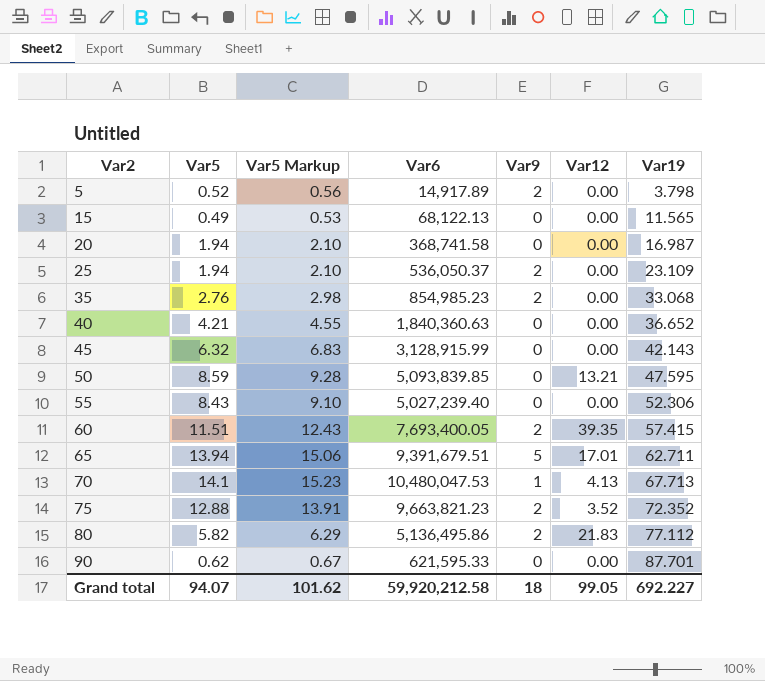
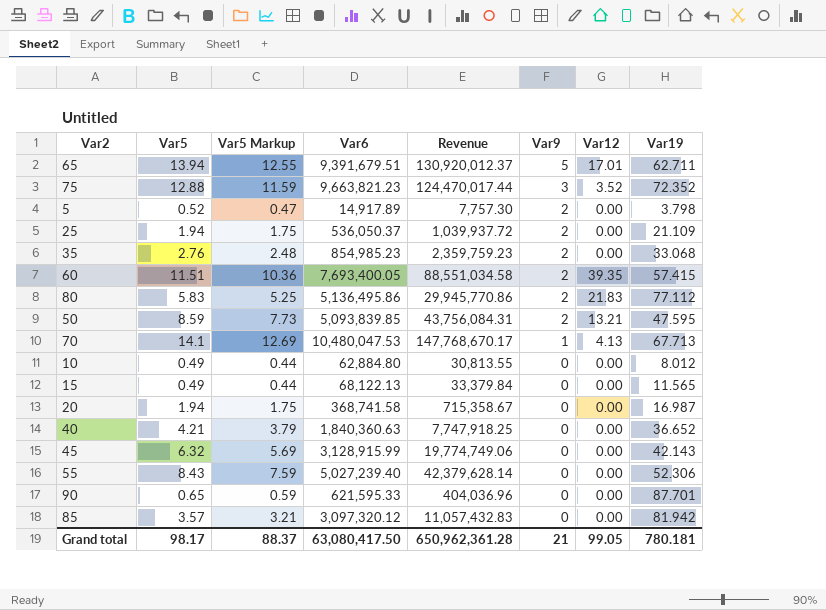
row order: Var2 ascending -> Var9 descending
column Var5 Markup | formula: [Var5] * 1.08 -> [Var5] * 0.9
column Revenue | formula: none -> [Var5] * [Var6]
75 | Var9: 2 -> 3
25 | Var19: 23.109 -> 21.109
80 | Var5: 5.82 -> 5.83
50 | Var9: 0 -> 2
row 10: none -> 0.49 | 0.44 | 62,884.80 | 30,813.55 | 0 | 0.00 | 8.012
90 | Var5: 0.62 -> 0.65
row 85: none -> 3.57 | 3.21 | 3,097,320.12 | 11,057,432.83 | 0 | 0.00 | 81.942
Grand total | Var5: 94.07 -> 98.17
Grand total | Var5 Markup: 101.62 -> 88.37
Grand total | Var6: 59,920,212.58 -> 63,080,417.50
Grand total | Var9: 18 -> 21
Grand total | Var19: 692.227 -> 780.181

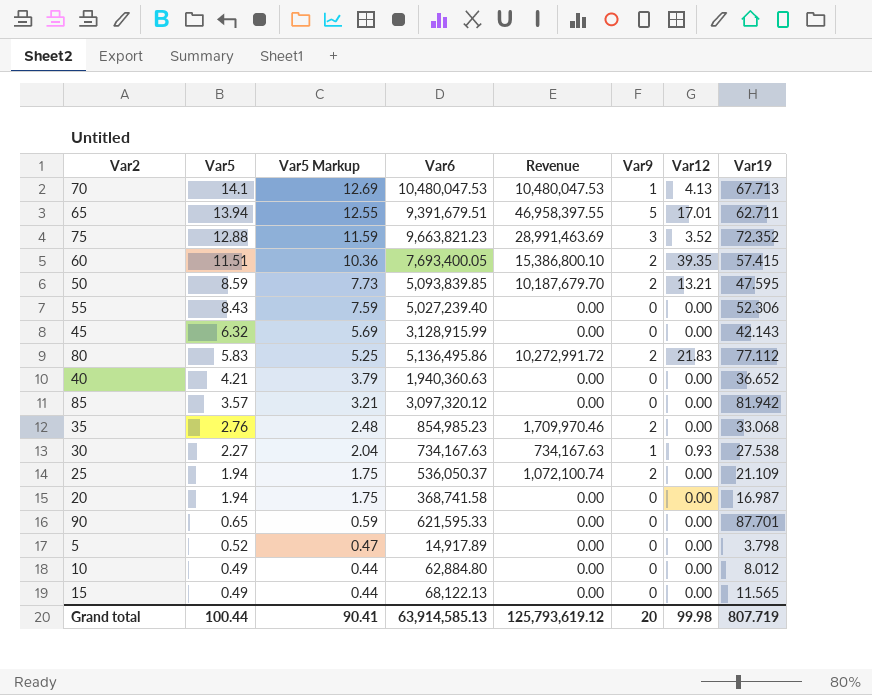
row order: Var9 descending -> Var5 descending
column Revenue | formula: [Var5] * [Var6] -> [Var6] * [Var9]
40 | Var6: 1,840,360.63 -> 1,940,360.63
row 30: none -> 2.27 | 2.04 | 734,167.63 | 734,167.63 | 1 | 0.93 | 27.538
5 | Var9: 2 -> 0
Grand total | Var5: 98.17 -> 100.44
Grand total | Var5 Markup: 88.37 -> 90.41
Grand total | Var6: 63,080,417.50 -> 63,914,585.13
Grand total | Revenue: 650,962,361.28 -> 125,793,619.12
Grand total | Var9: 21 -> 20
Grand total | Var12: 99.05 -> 99.98
Grand total | Var19: 780.181 -> 807.719

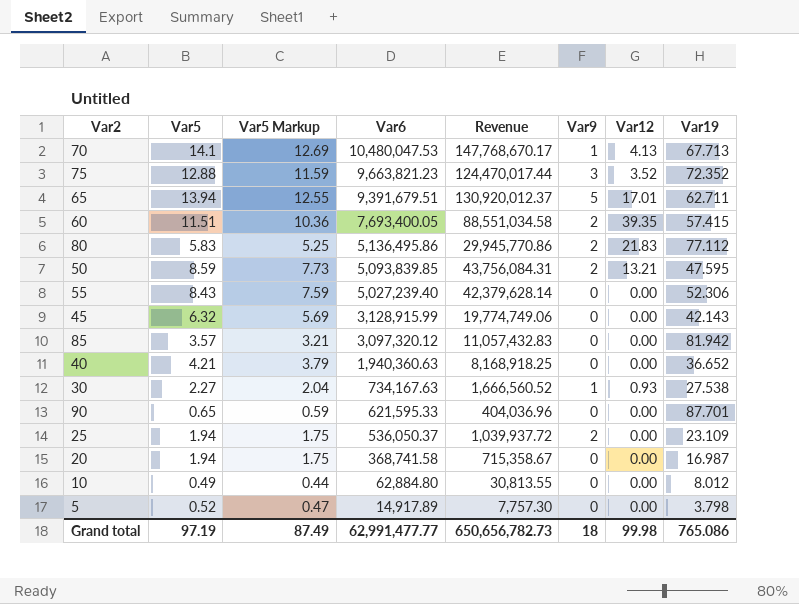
row order: Var5 descending -> Var6 descending
column Revenue | formula: [Var6] * [Var9] -> [Var5] * [Var6]
row 35: 2.76 | 2.48 | 854,985.23 | 1,709,970.46 | 2 | 0.00 | 33.068 -> none
row 15: 0.49 | 0.44 | 68,122.13 | 0.00 | 0 | 0.00 | 11.565 -> none
25 | Var19: 21.109 -> 23.109
Grand total | Var5: 100.44 -> 97.19
Grand total | Var5 Markup: 90.41 -> 87.49
Grand total | Var6: 63,914,585.13 -> 62,991,477.77
Grand total | Revenue: 125,793,619.12 -> 650,656,782.73
Grand total | Var9: 20 -> 18
Grand total | Var19: 807.719 -> 765.086

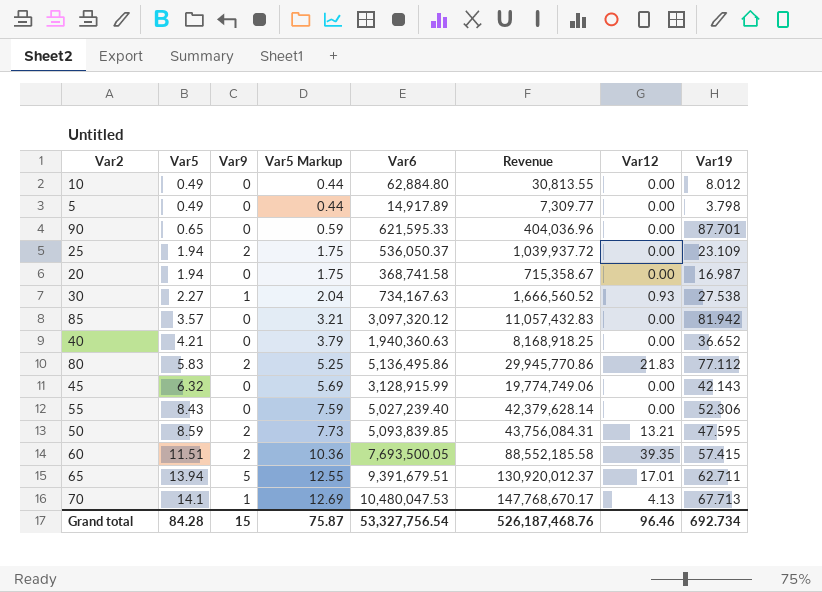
row order: Var6 descending -> Var5 ascending
column Var9 | position: 6 -> 3
row 75: 12.88 | 11.59 | 9,663,821.23 | 124,470,017.44 | 3 | 3.52 | 72.352 -> none
5 | Var5: 0.52 -> 0.49
5 | Var5 Markup: 0.47 -> 0.44
5 | Revenue: 7,757.30 -> 7,309.77
60 | Var6: 7,693,400.05 -> 7,693,500.05
60 | Revenue: 88,551,034.58 -> 88,552,185.58
Grand total | Var5: 97.19 -> 84.28
Grand total | Var9: 18 -> 15
Grand total | Var5 Markup: 87.49 -> 75.87
Grand total | Var6: 62,991,477.77 -> 53,327,756.54
Grand total | Revenue: 650,656,782.73 -> 526,187,468.76
Grand total | Var12: 99.98 -> 96.46
Grand total | Var19: 765.086 -> 692.734

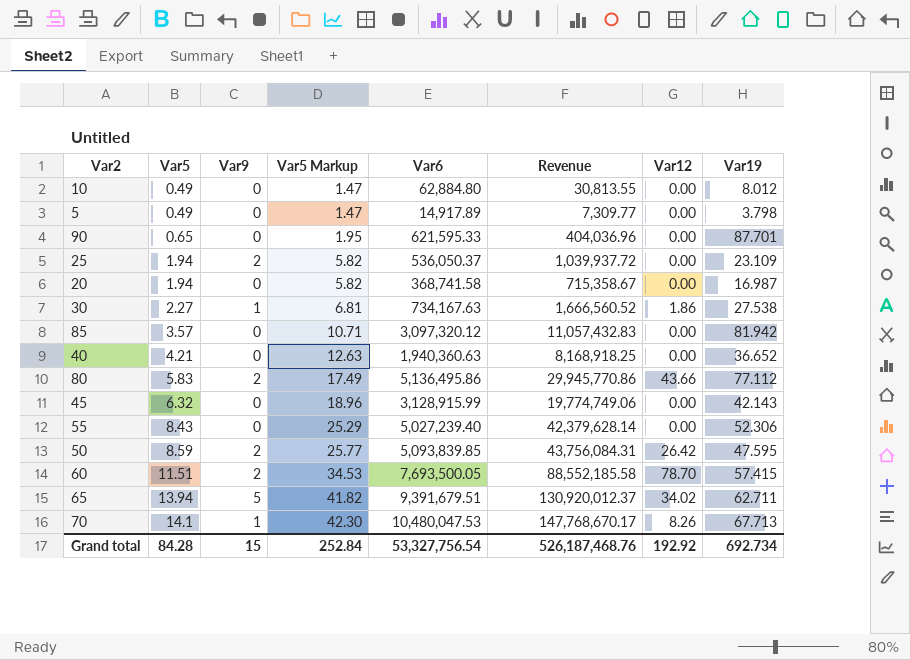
column Var5 Markup | formula: [Var5] * 0.9 -> [Var5] * 3
30 | Var12: 0.93 -> 1.86
80 | Var12: 21.83 -> 43.66
50 | Var12: 13.21 -> 26.42
60 | Var12: 39.35 -> 78.70
65 | Var12: 17.01 -> 34.02
70 | Var12: 4.13 -> 8.26
Grand total | Var5 Markup: 75.87 -> 252.84
Grand total | Var12: 96.46 -> 192.92

